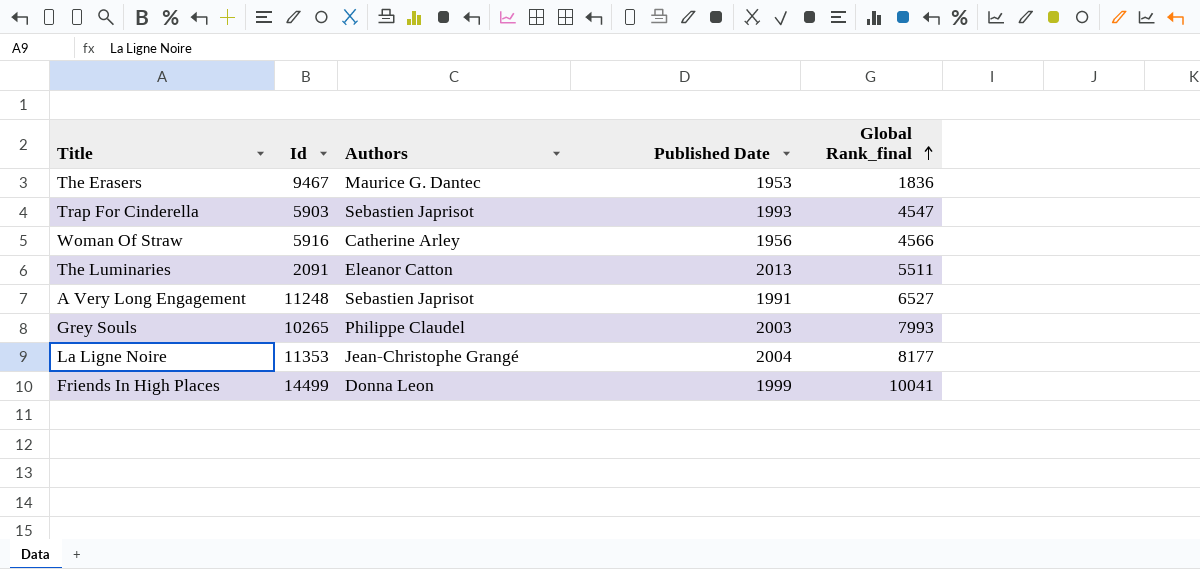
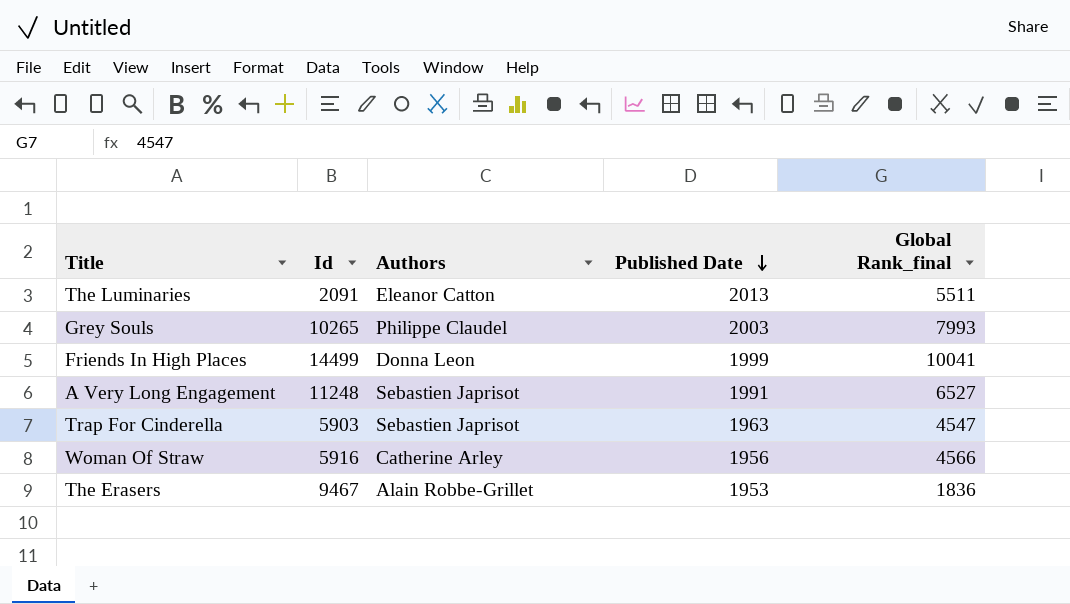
row order: Global Rank_final ascending -> Published Date descending
row La Ligne Noire: 11353 | Jean-Christophe Grangé | 2004 | 8177 -> none
Trap For Cinderella | Published Date: 1993 -> 1963
The Erasers | Authors: Maurice G. Dantec -> Alain Robbe-Grillet

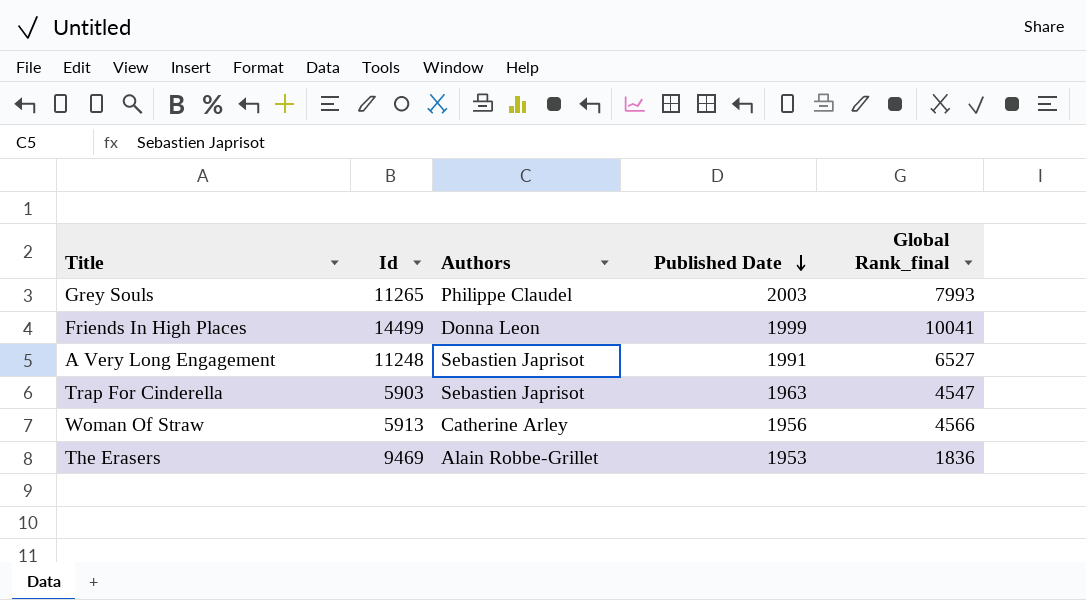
row The Luminaries: 2091 | Eleanor Catton | 2013 | 5511 -> none
Grey Souls | Id: 10265 -> 11265
Woman Of Straw | Id: 5916 -> 5913
The Erasers | Id: 9467 -> 9469

